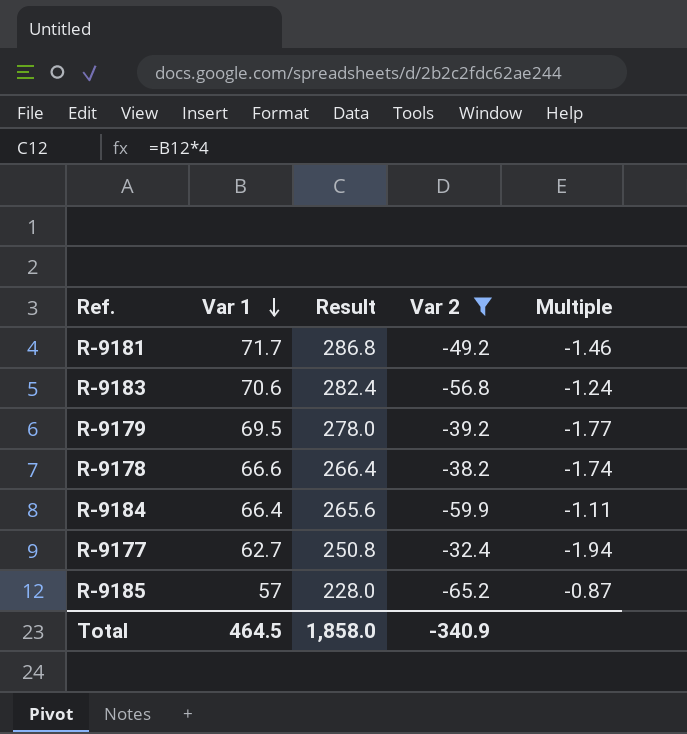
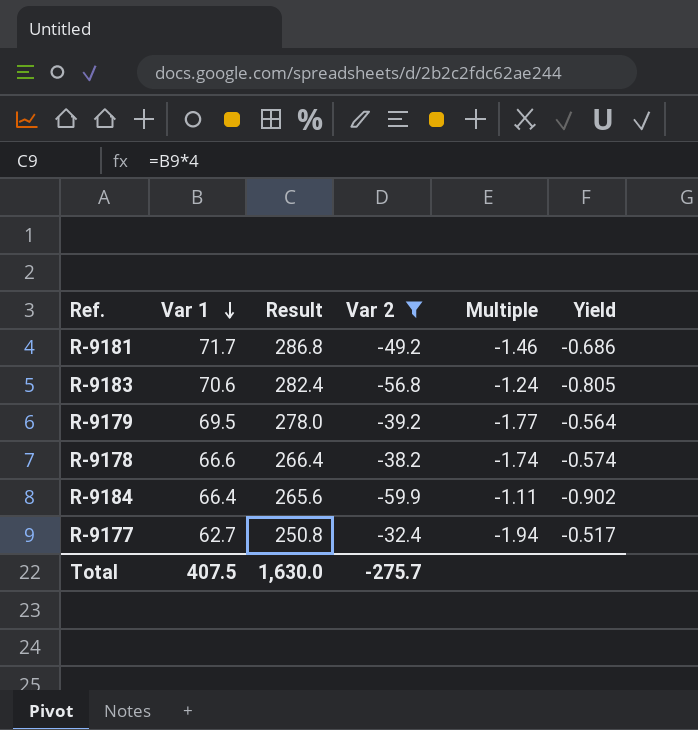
column Yield | formula: none -> [Var 2] / [Var 1]
row R-9185: 57 | 228.0 | -65.2 | -0.87 -> none
Total | Var 1: 464.5 -> 407.5
Total | Result: 1,858.0 -> 1,630.0
Total | Var 2: -340.9 -> -275.7

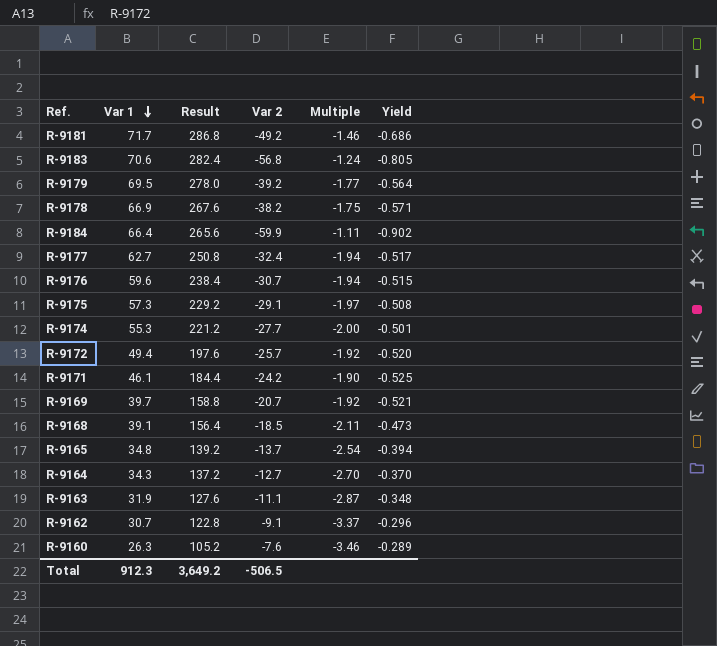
filter: Var 2 <= -32.4 -> none
R-9178 | Var 1: 66.6 -> 66.9
R-9178 | Result: 266.4 -> 267.6
R-9178 | Multiple: -1.74 -> -1.75
R-9178 | Yield: -0.574 -> -0.571
Total | Var 1: 407.5 -> 912.3
Total | Result: 1,630.0 -> 3,649.2
Total | Var 2: -275.7 -> -506.5

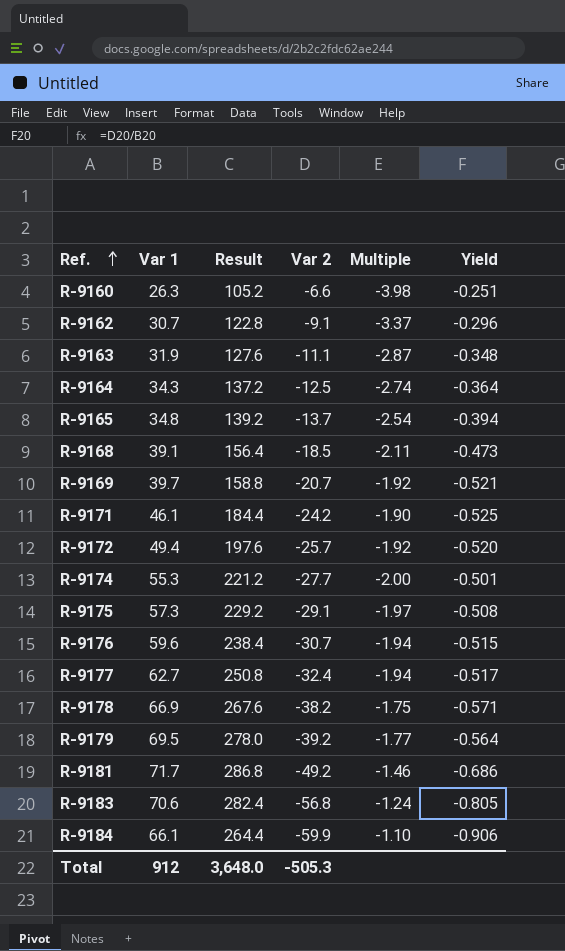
row order: Var 1 descending -> Ref. ascending
R-9160 | Var 2: -7.6 -> -6.6
R-9160 | Multiple: -3.46 -> -3.98
R-9160 | Yield: -0.289 -> -0.251
R-9164 | Var 2: -12.7 -> -12.5
R-9164 | Multiple: -2.70 -> -2.74
R-9164 | Yield: -0.370 -> -0.364
R-9184 | Var 1: 66.4 -> 66.1
R-9184 | Result: 265.6 -> 264.4
R-9184 | Multiple: -1.11 -> -1.10
R-9184 | Yield: -0.902 -> -0.906
Total | Var 1: 912.3 -> 912
Total | Result: 3,649.2 -> 3,648.0
Total | Var 2: -506.5 -> -505.3

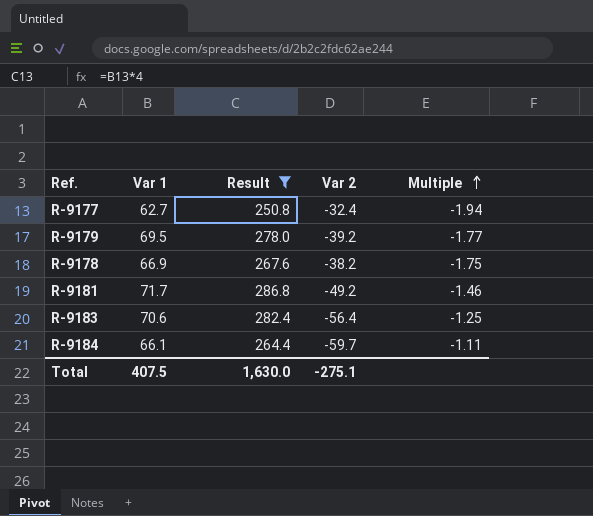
filter: none -> Result >= 250.8
row order: Ref. ascending -> Multiple ascending
column Yield | formula: [Var 2] / [Var 1] -> none
R-9183 | Var 2: -56.8 -> -56.4
R-9183 | Multiple: -1.24 -> -1.25
R-9184 | Var 2: -59.9 -> -59.7
R-9184 | Multiple: -1.10 -> -1.11
Total | Var 1: 912 -> 407.5
Total | Result: 3,648.0 -> 1,630.0
Total | Var 2: -505.3 -> -275.1

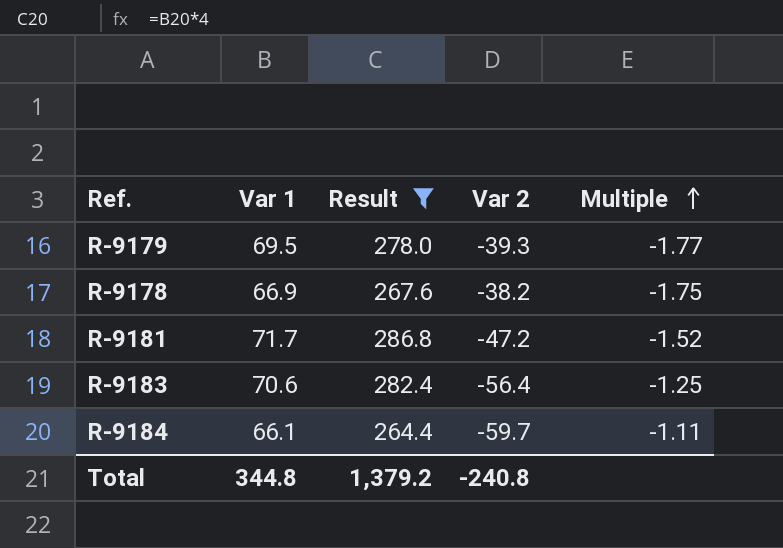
row R-9177: 62.7 | 250.8 | -32.4 | -1.94 -> none
R-9179 | Var 2: -39.2 -> -39.3
R-9181 | Var 2: -49.2 -> -47.2
R-9181 | Multiple: -1.46 -> -1.52
Total | Var 1: 407.5 -> 344.8
Total | Result: 1,630.0 -> 1,379.2
Total | Var 2: -275.1 -> -240.8

